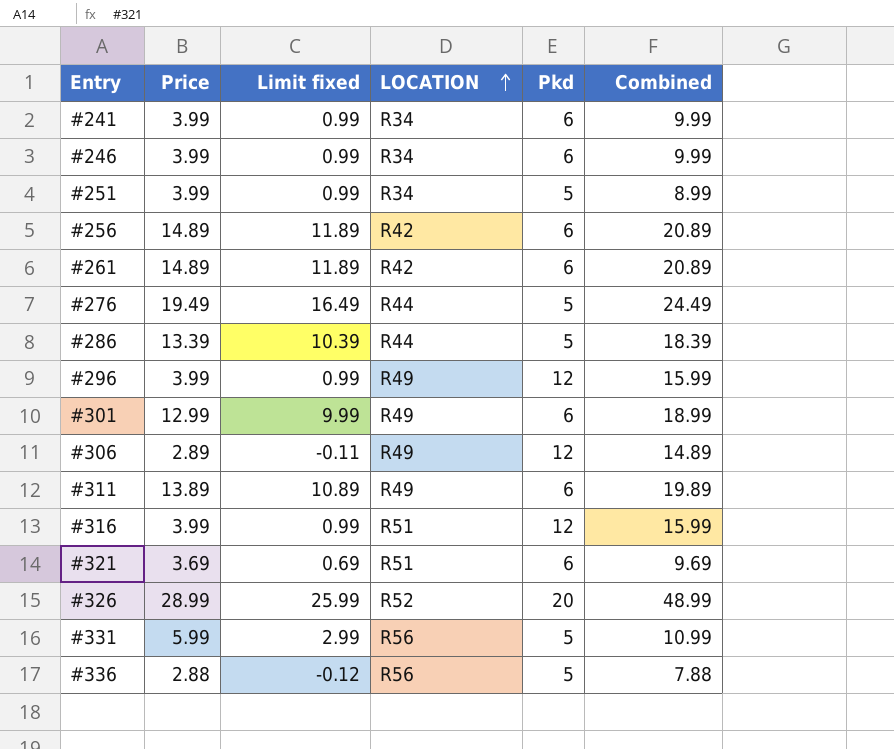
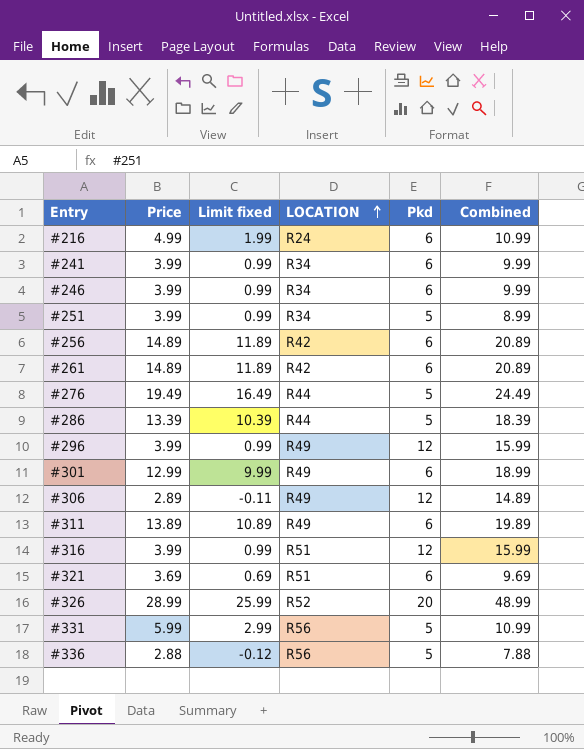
row #216: none -> 4.99 | 1.99 | R24 | 6 | 10.99

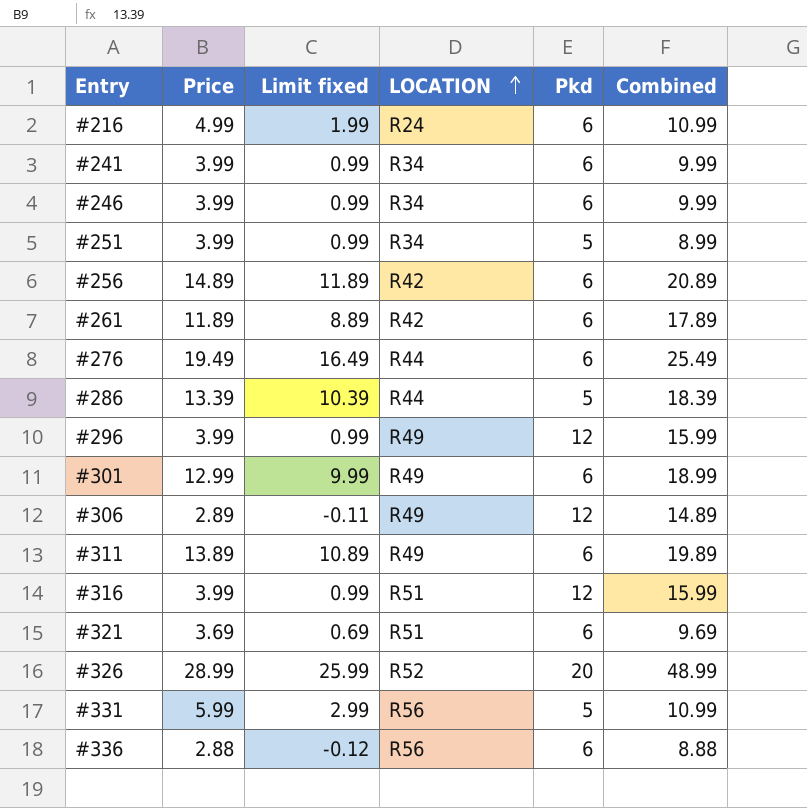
#261 | Price: 14.89 -> 11.89
#261 | Limit fixed: 11.89 -> 8.89
#261 | Combined: 20.89 -> 17.89
#276 | Pkd: 5 -> 6
#276 | Combined: 24.49 -> 25.49
#336 | Pkd: 5 -> 6
#336 | Combined: 7.88 -> 8.88

